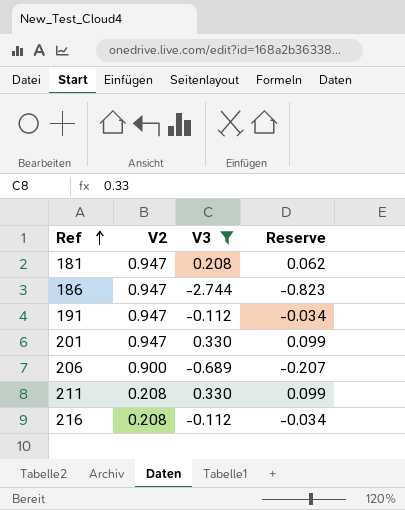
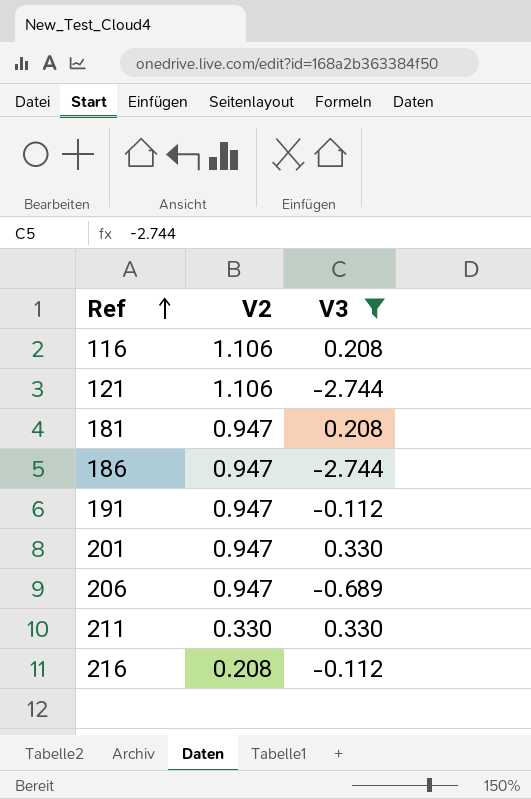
column Reserve | formula: [V3] * 0.3 -> none
row 116: none -> 1.106 | 0.208
row 121: none -> 1.106 | -2.744
206 | V2: 0.900 -> 0.947
211 | V2: 0.208 -> 0.330

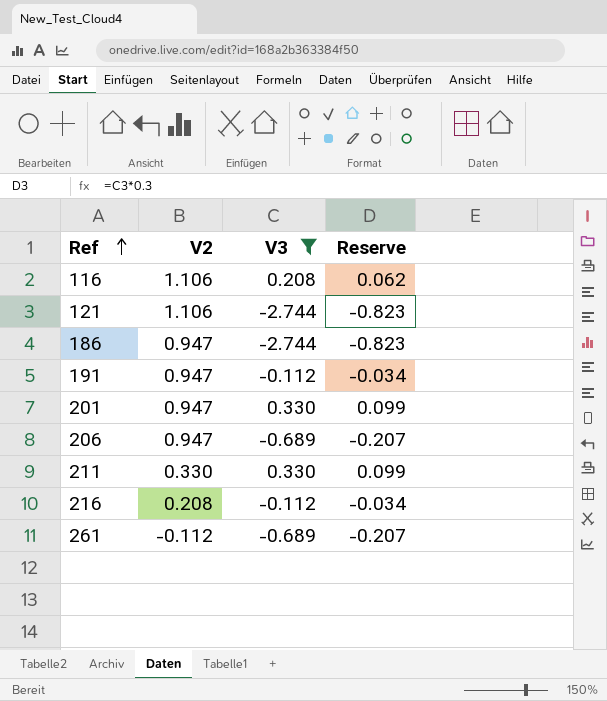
column Reserve | formula: none -> [V3] * 0.3
row 181: 0.947 | 0.208 -> none
row 261: none -> -0.112 | -0.689 | -0.207

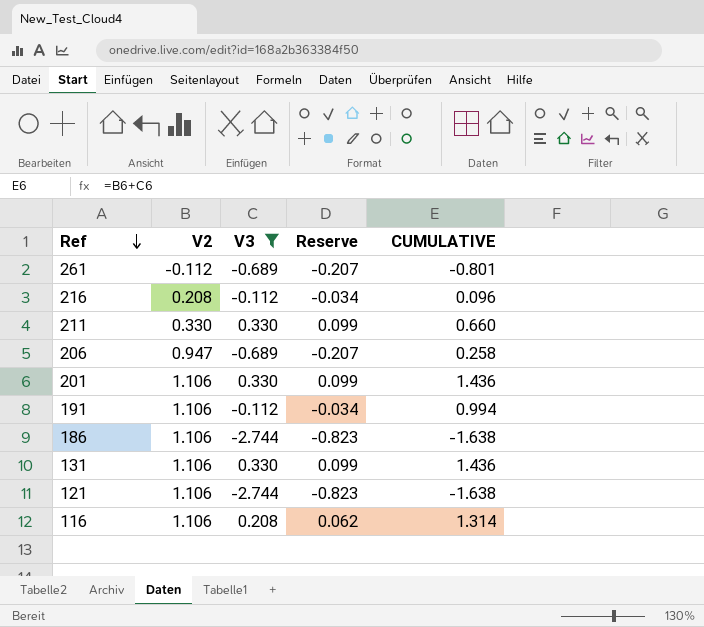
row order: Ref ascending -> Ref descending
column CUMULATIVE | formula: none -> [V2] + [V3]
201 | V2: 0.947 -> 1.106
191 | V2: 0.947 -> 1.106
186 | V2: 0.947 -> 1.106
row 131: none -> 1.106 | 0.330 | 0.099 | 1.436

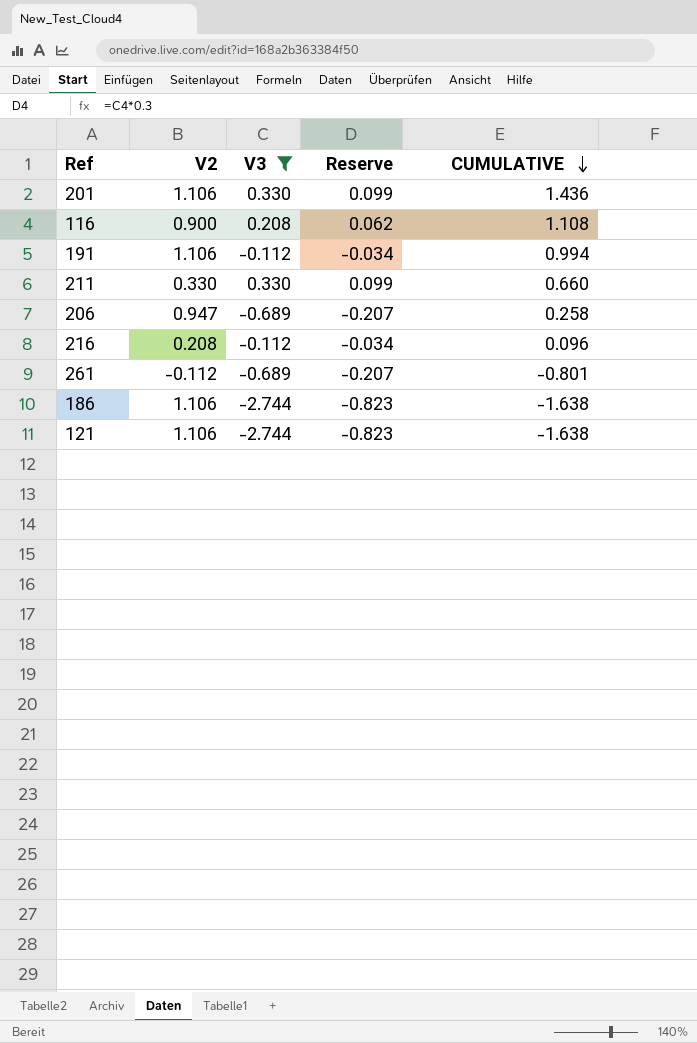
row order: Ref descending -> CUMULATIVE descending
row 131: 1.106 | 0.330 | 0.099 | 1.436 -> none
116 | V2: 1.106 -> 0.900
116 | CUMULATIVE: 1.314 -> 1.108

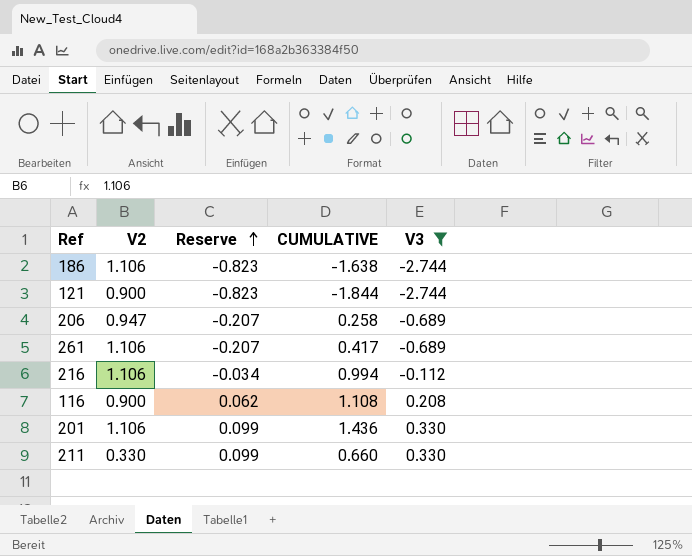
row order: CUMULATIVE descending -> Reserve ascending
column V3 | position: 3 -> 5
row 191: 1.106 | -0.112 | -0.034 | 0.994 -> none
121 | V2: 1.106 -> 0.900
121 | CUMULATIVE: -1.638 -> -1.844
261 | V2: -0.112 -> 1.106
261 | CUMULATIVE: -0.801 -> 0.417
216 | V2: 0.208 -> 1.106
216 | CUMULATIVE: 0.096 -> 0.994

